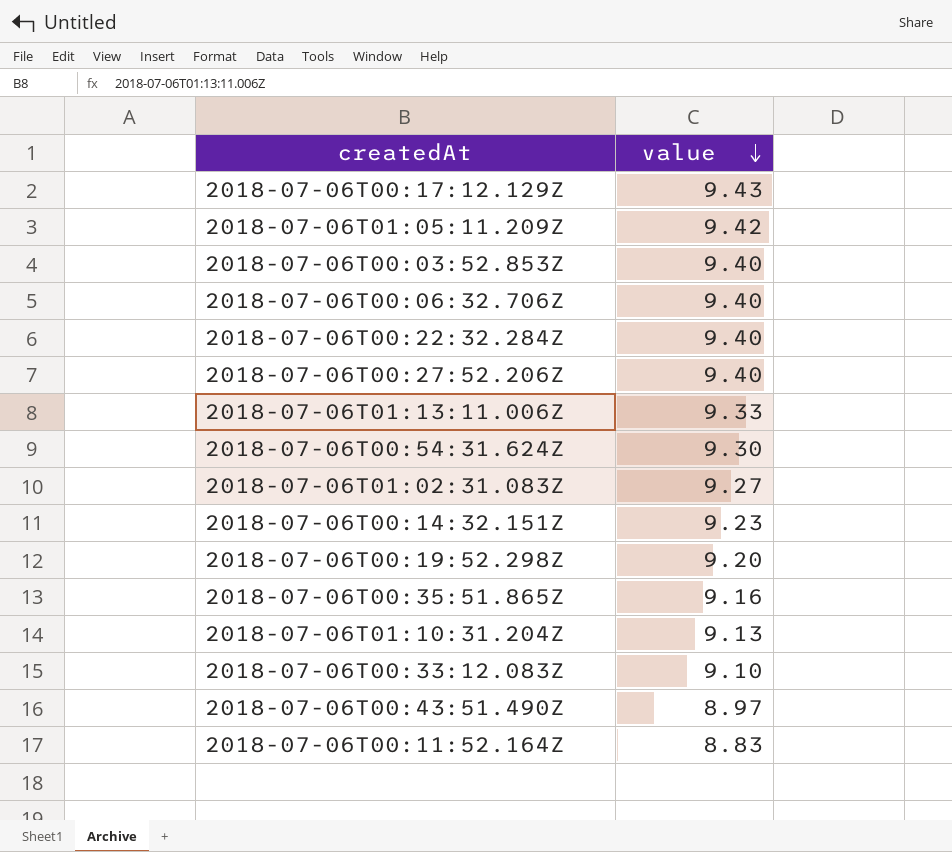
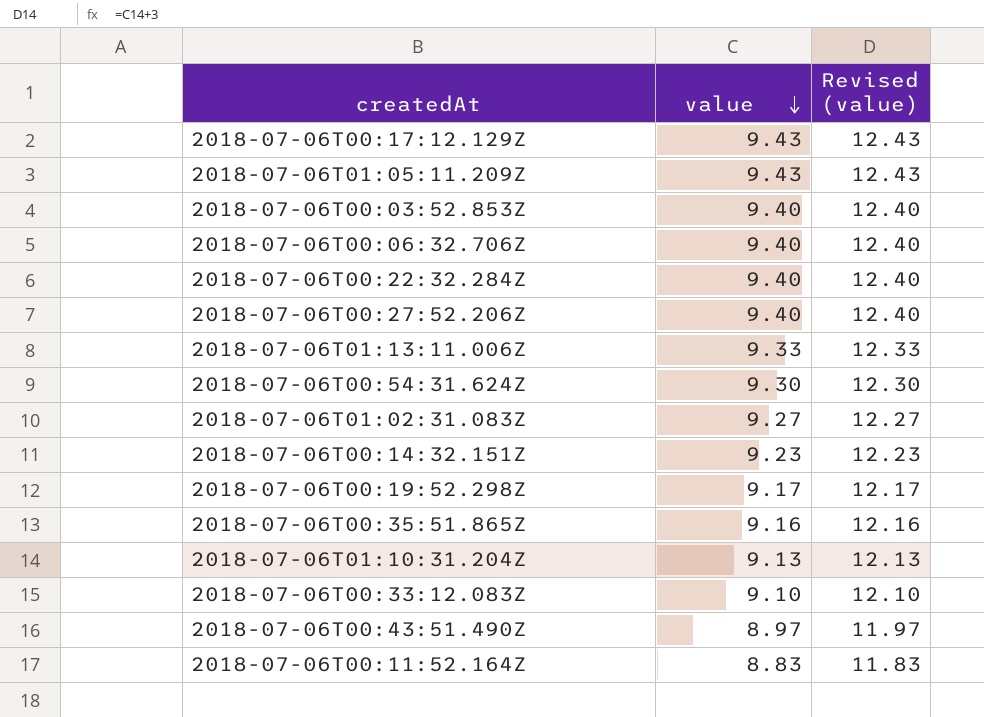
column Revised (value) | formula: none -> [value] + 3
2018-07-06T01:05:11.209Z | value: 9.42 -> 9.43
2018-07-06T00:19:52.298Z | value: 9.20 -> 9.17

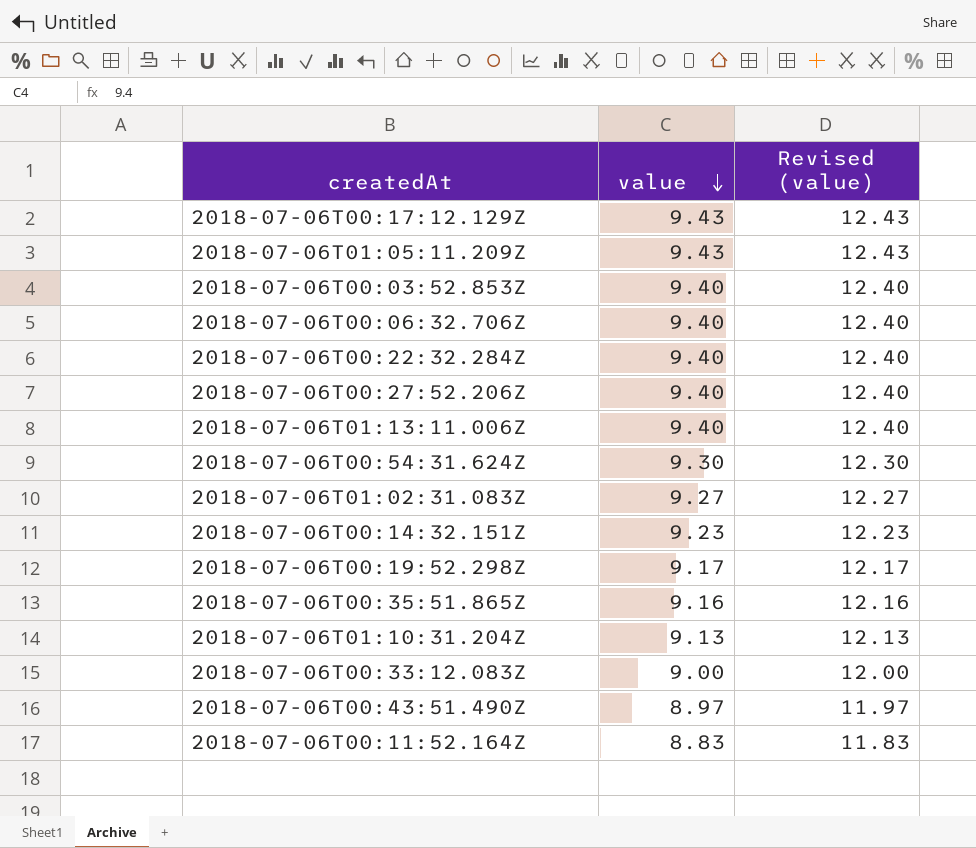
2018-07-06T01:13:11.006Z | value: 9.33 -> 9.40
2018-07-06T01:13:11.006Z | Revised (value): 12.33 -> 12.40
2018-07-06T00:33:12.083Z | value: 9.10 -> 9.00
2018-07-06T00:33:12.083Z | Revised (value): 12.10 -> 12.00

